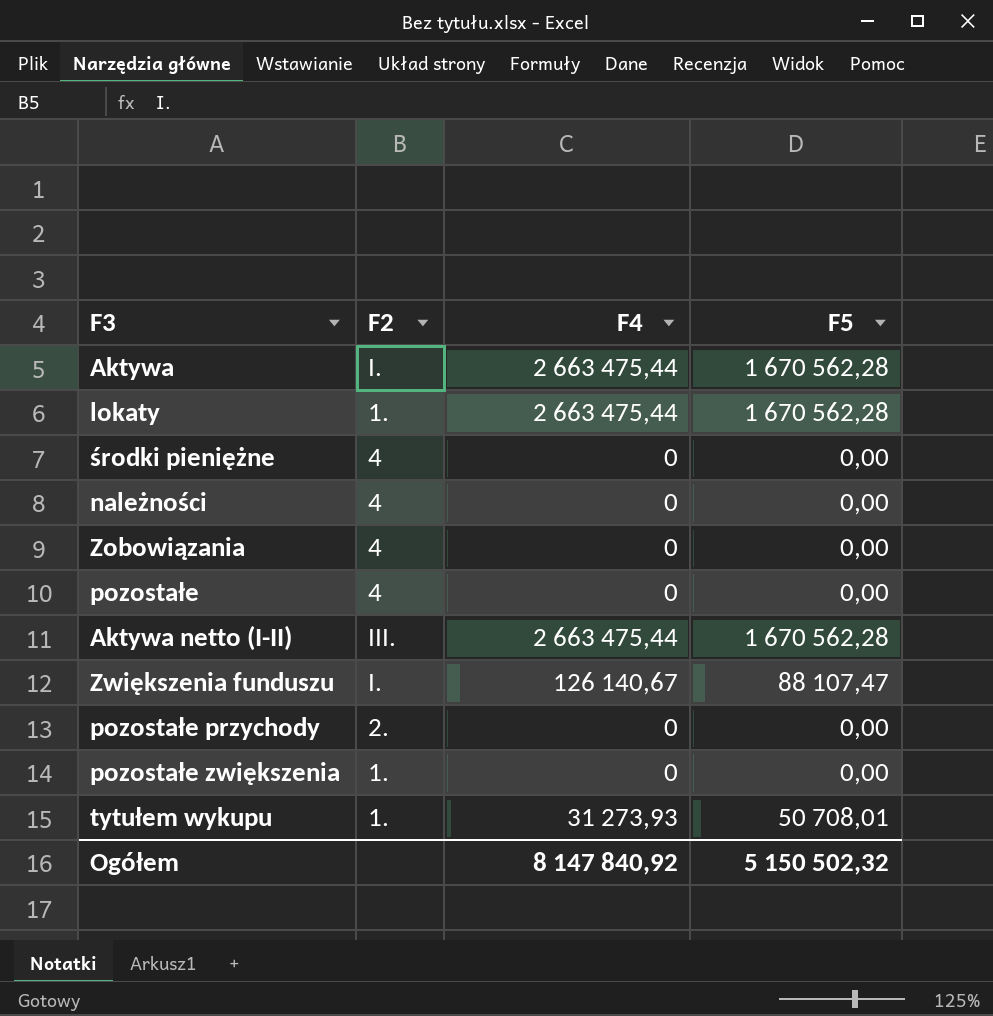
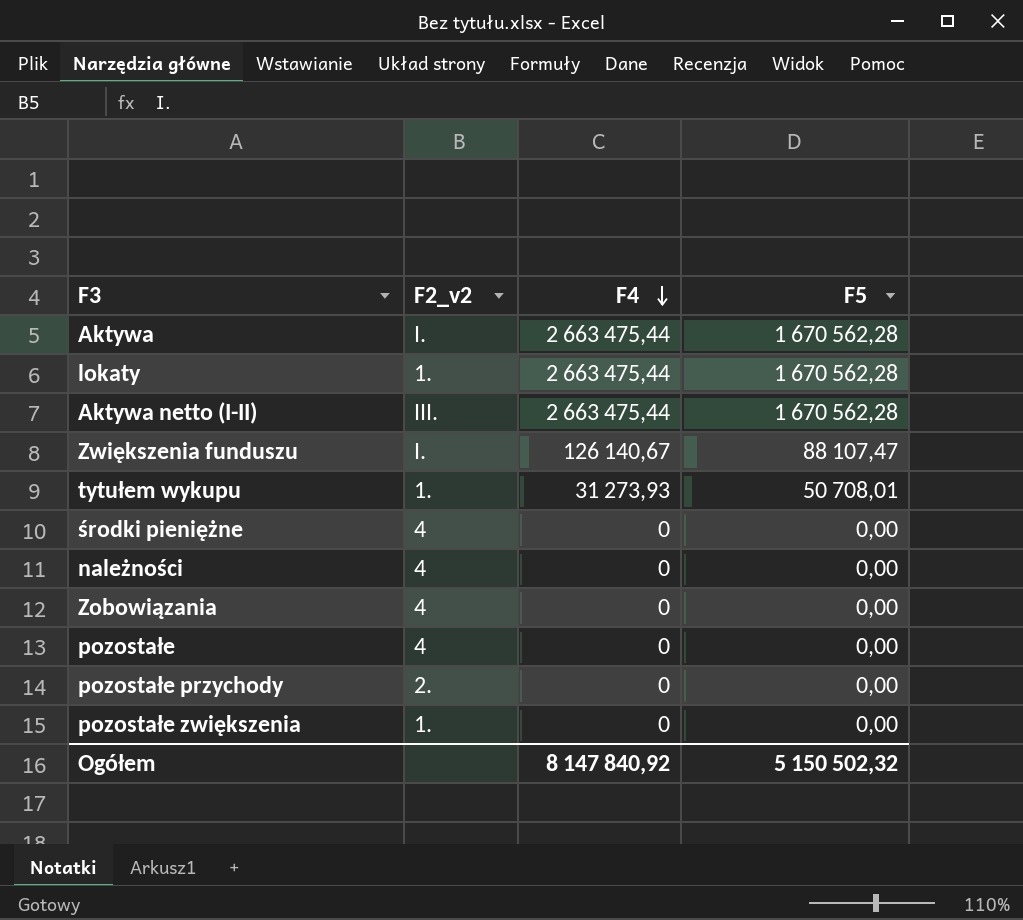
row order: none -> F4 descending
column name: F2 -> F2_v2

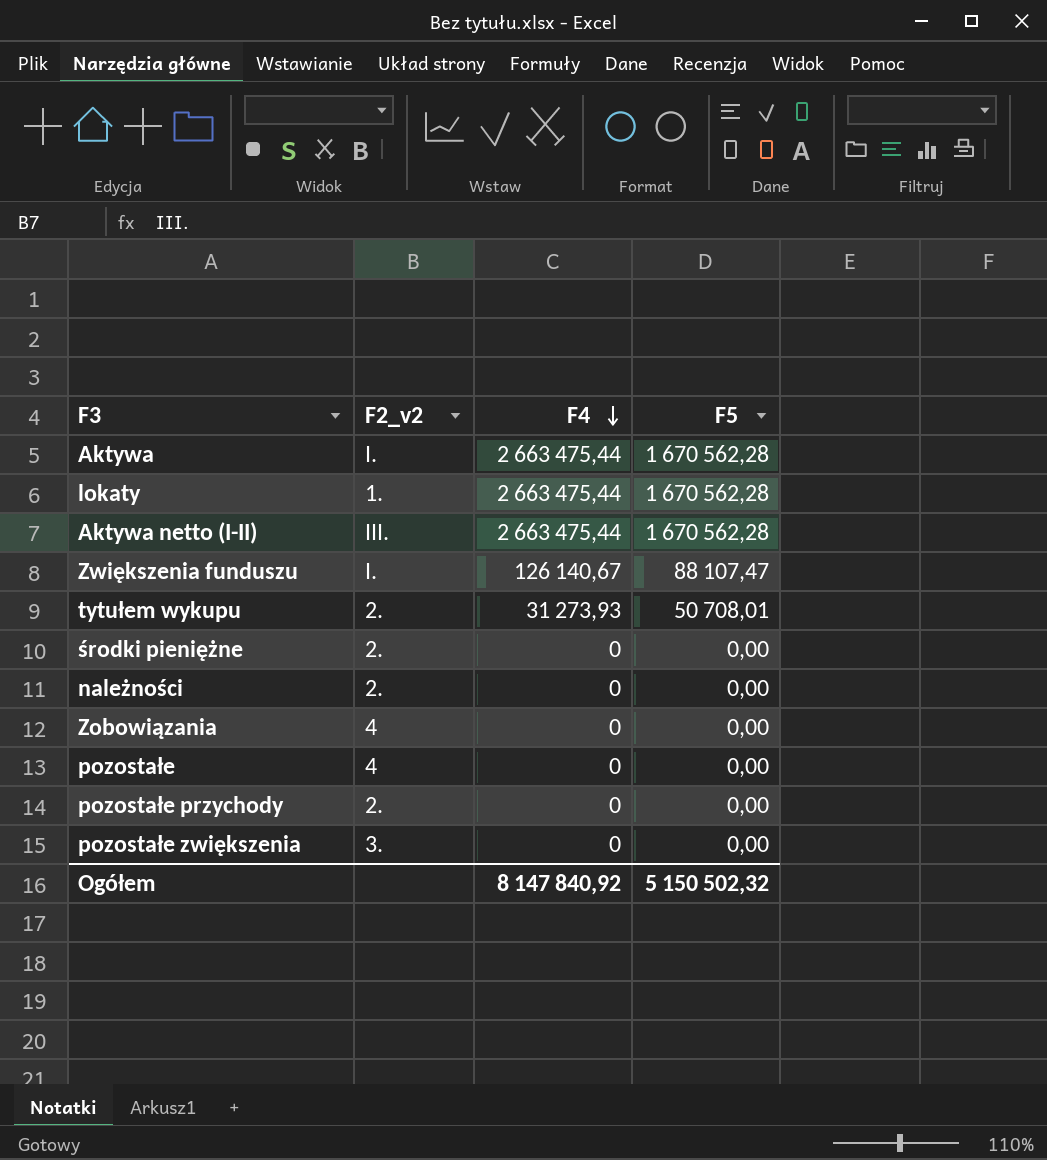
tytułem wykupu | F2_v2: 1. -> 2.
środki pieniężne | F2_v2: 4 -> 2.
należności | F2_v2: 4 -> 2.
pozostałe zwiększenia | F2_v2: 1. -> 3.

